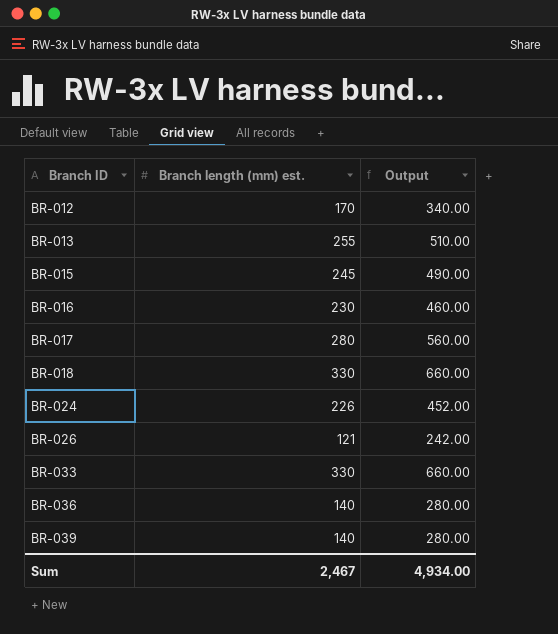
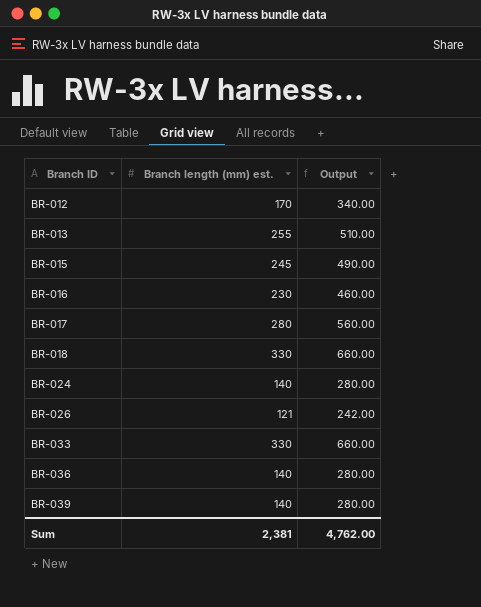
BR-024 | Branch length (mm) est.: 226 -> 140
BR-024 | Output: 452.00 -> 280.00
Sum | Branch length (mm) est.: 2,467 -> 2,381
Sum | Output: 4,934.00 -> 4,762.00

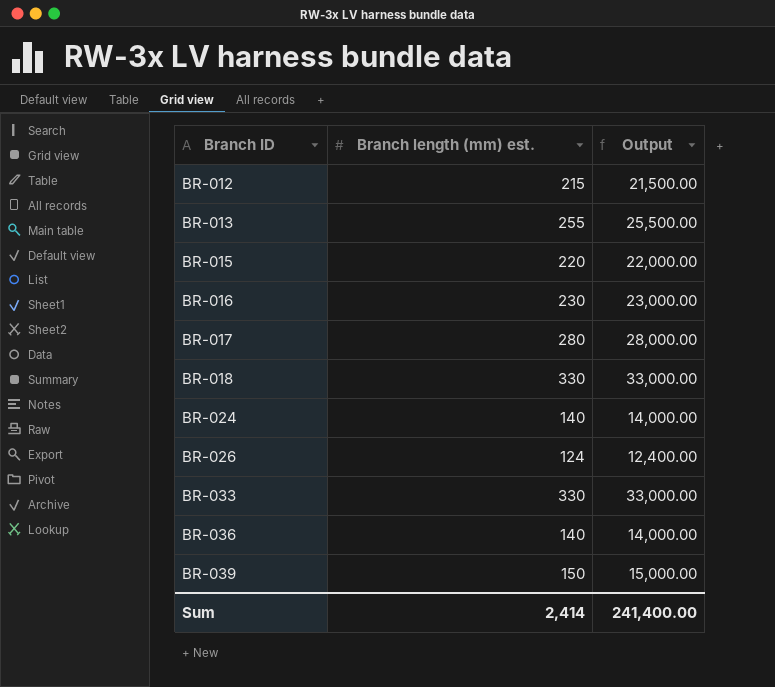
column Output | formula: [Branch length (mm) est.] * 2 -> [Branch length (mm) est.] * 100
BR-012 | Branch length (mm) est.: 170 -> 215
BR-015 | Branch length (mm) est.: 245 -> 220
BR-026 | Branch length (mm) est.: 121 -> 124
BR-039 | Branch length (mm) est.: 140 -> 150
Sum | Branch length (mm) est.: 2,381 -> 2,414
Sum | Output: 4,762.00 -> 241,400.00

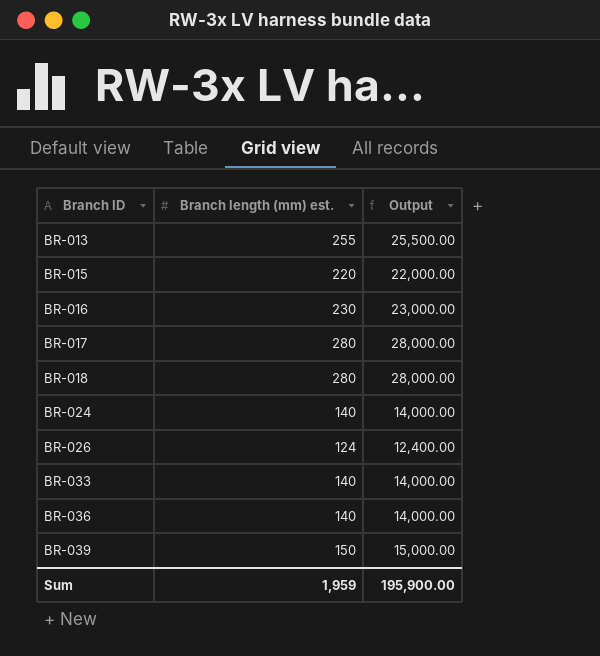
row BR-012: 215 | 21,500.00 -> none
BR-018 | Branch length (mm) est.: 330 -> 280
BR-018 | Output: 33,000.00 -> 28,000.00
BR-033 | Branch length (mm) est.: 330 -> 140
BR-033 | Output: 33,000.00 -> 14,000.00
Sum | Branch length (mm) est.: 2,414 -> 1,959
Sum | Output: 241,400.00 -> 195,900.00

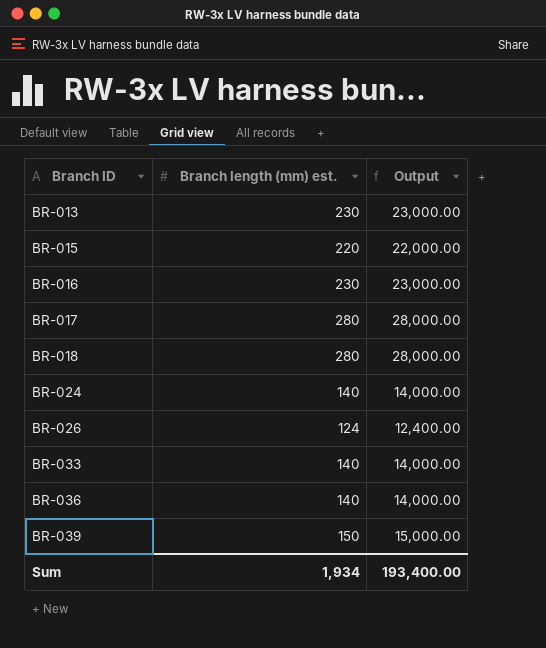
BR-013 | Branch length (mm) est.: 255 -> 230
BR-013 | Output: 25,500.00 -> 23,000.00
Sum | Branch length (mm) est.: 1,959 -> 1,934
Sum | Output: 195,900.00 -> 193,400.00

